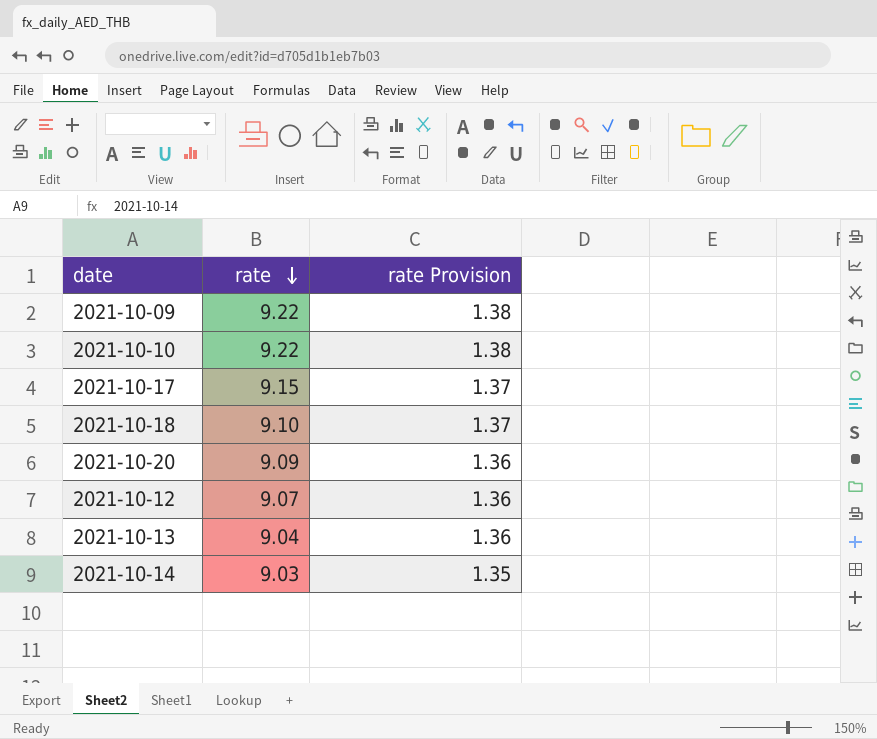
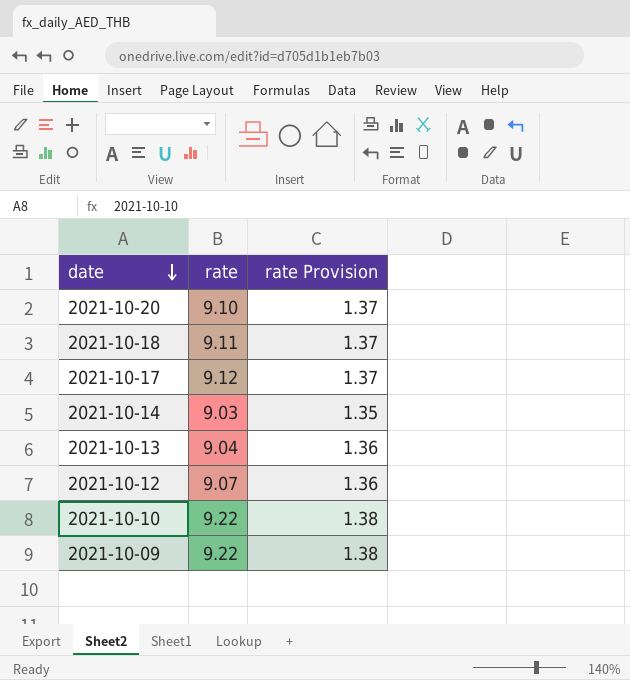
row order: rate descending -> date descending
2021-10-20 | rate: 9.09 -> 9.10
2021-10-20 | rate Provision: 1.36 -> 1.37
2021-10-18 | rate: 9.10 -> 9.11
2021-10-17 | rate: 9.15 -> 9.12

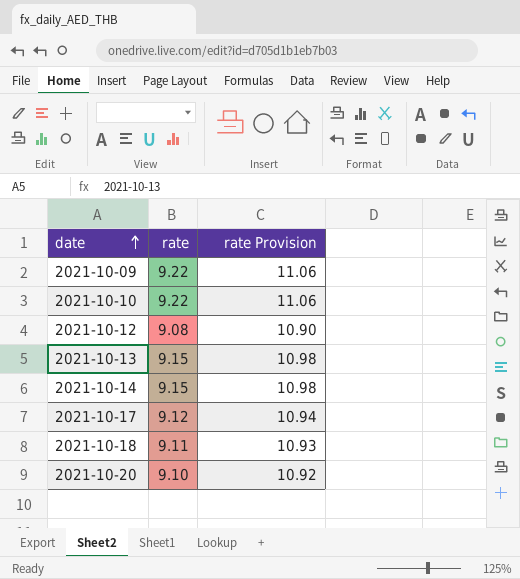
row order: date descending -> date ascending
column rate Provision | formula: [rate] * 0.15 -> [rate] * 1.2
2021-10-12 | rate: 9.07 -> 9.08
2021-10-13 | rate: 9.04 -> 9.15
2021-10-14 | rate: 9.03 -> 9.15

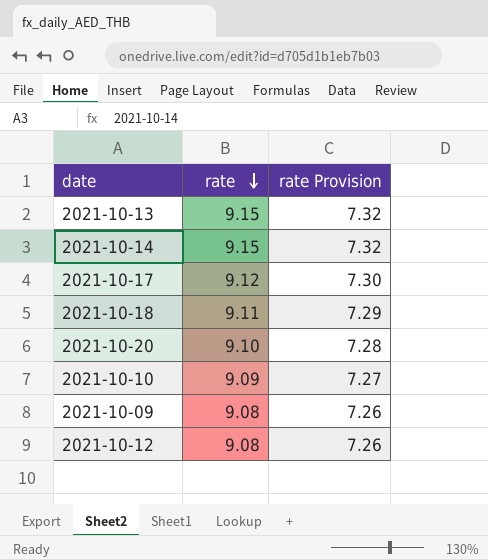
row order: date ascending -> rate descending
column rate Provision | formula: [rate] * 1.2 -> [rate] * 0.8
2021-10-10 | rate: 9.22 -> 9.09
2021-10-09 | rate: 9.22 -> 9.08

